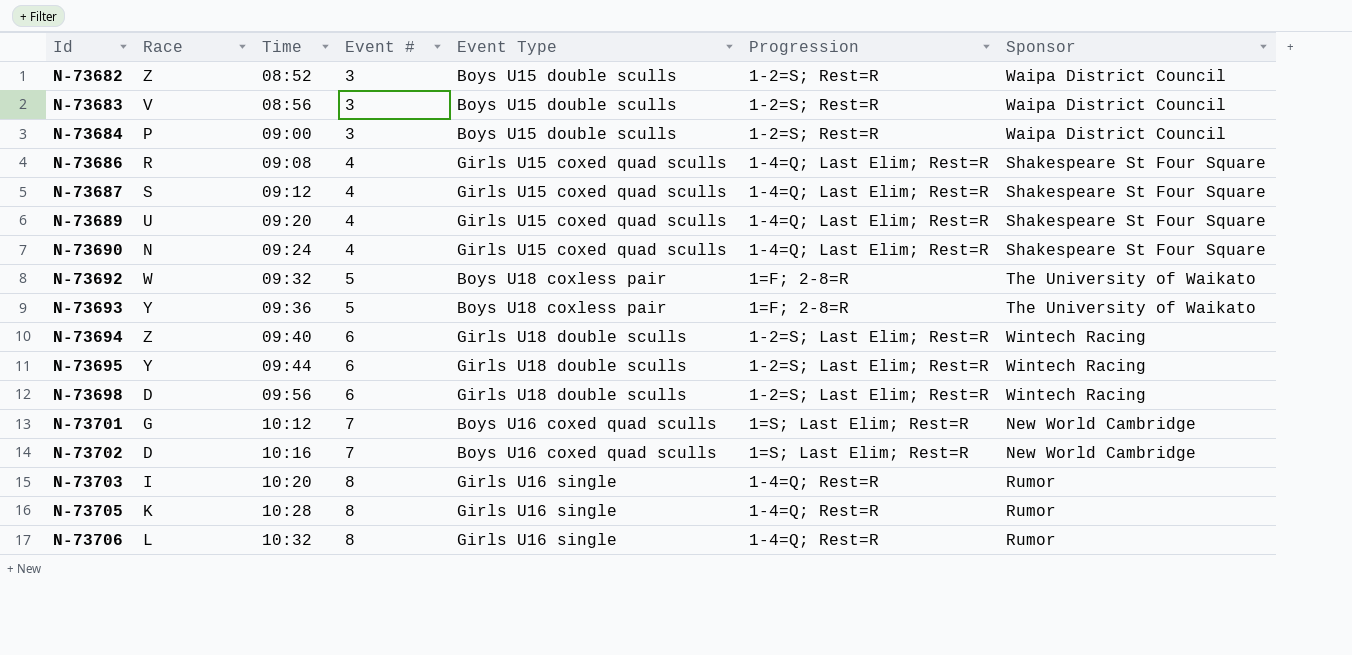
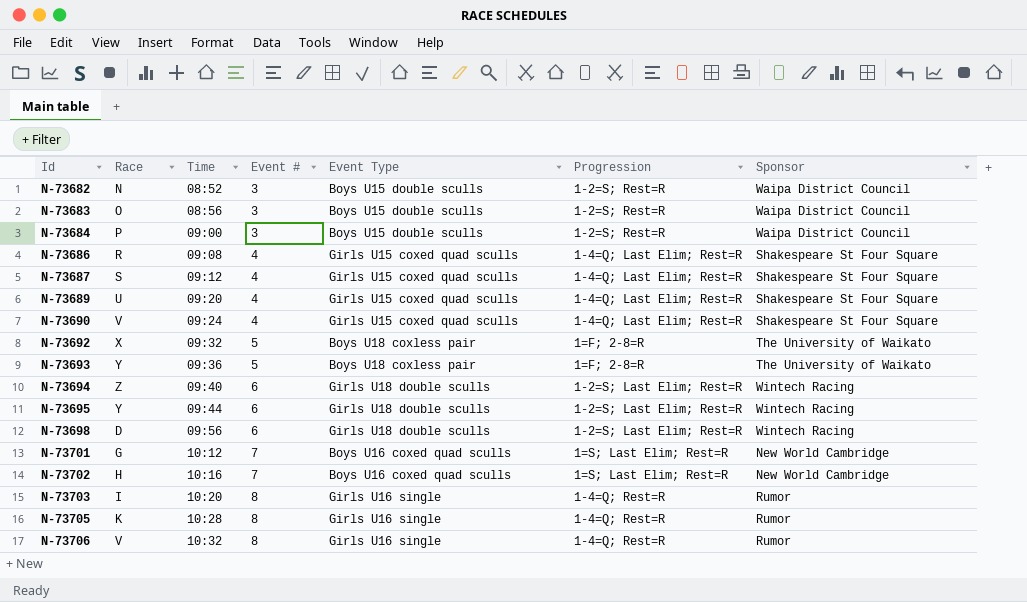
N-73682 | Race: Z -> N
N-73683 | Race: V -> O
N-73690 | Race: N -> V
N-73692 | Race: W -> X
N-73702 | Race: D -> H
N-73706 | Race: L -> V

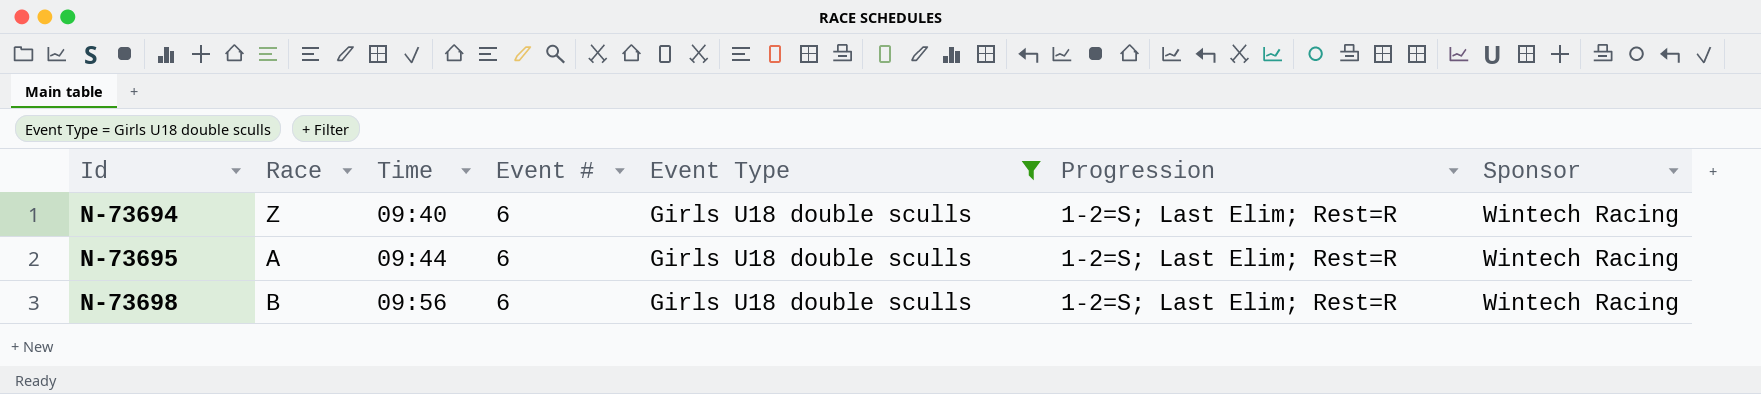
filter: none -> Event Type = Girls U18 double sculls
N-73695 | Race: Y -> A
N-73698 | Race: D -> B

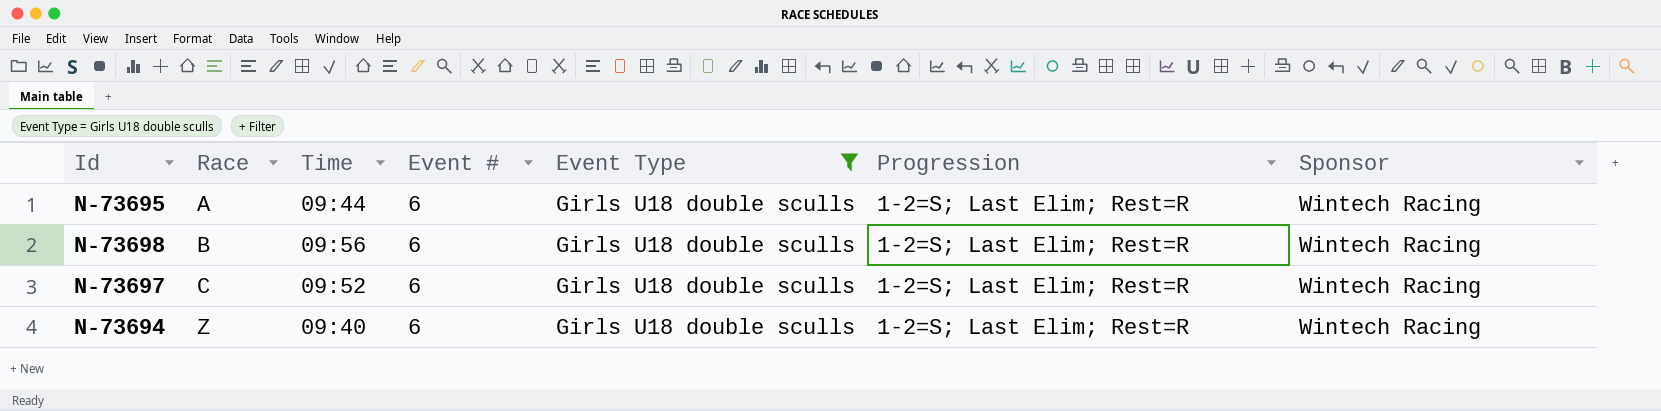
row order: Id ascending -> Race ascending
row N-73697: none -> C | 09:52 | 6 | Girls U18 double sculls | 1-2=S; Last Elim; Rest=R | Wintech Racing

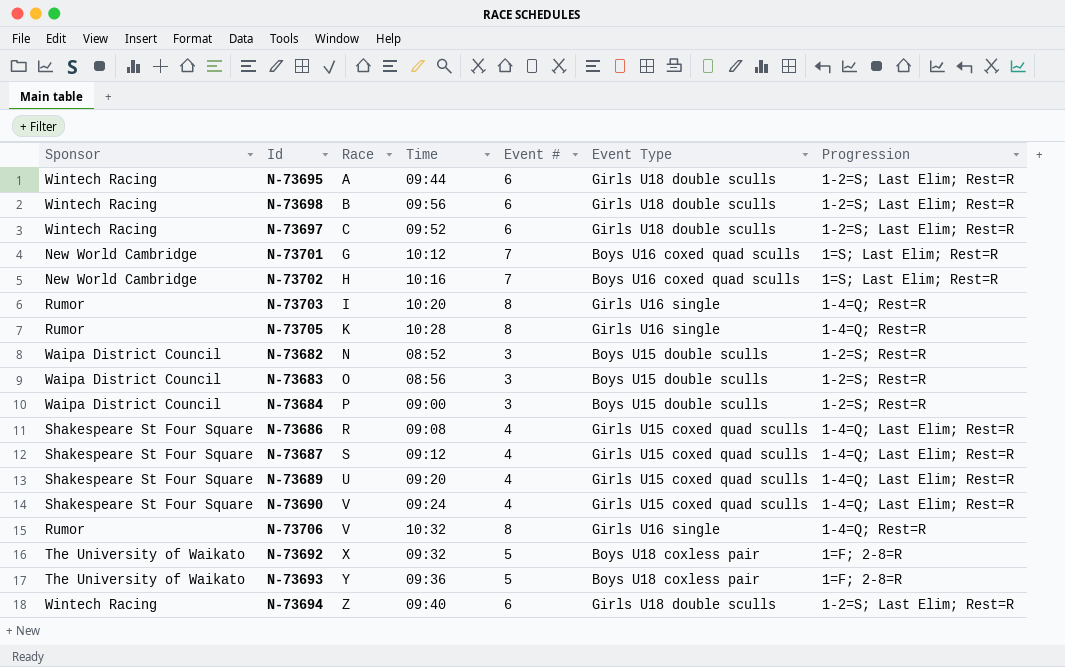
filter: Event Type = Girls U18 double sculls -> none
column Sponsor | position: 7 -> 1

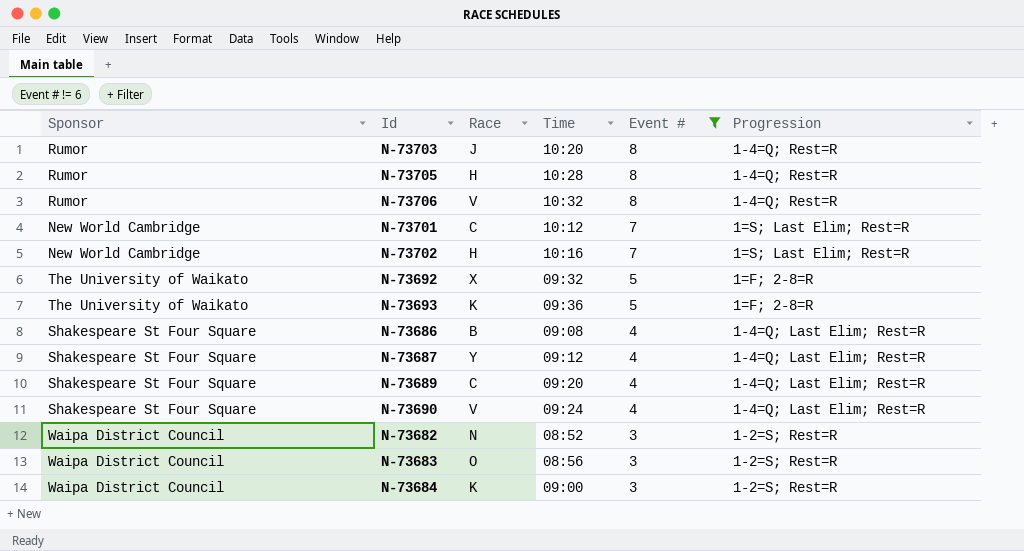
filter: none -> Event # != 6
row order: Race ascending -> Event # descending
column Event Type | position: 6 -> none
N-73703 | Race: I -> J
N-73705 | Race: K -> H
N-73701 | Race: G -> C
N-73693 | Race: Y -> K
N-73686 | Race: R -> B
N-73687 | Race: S -> Y
N-73689 | Race: U -> C
N-73684 | Race: P -> K

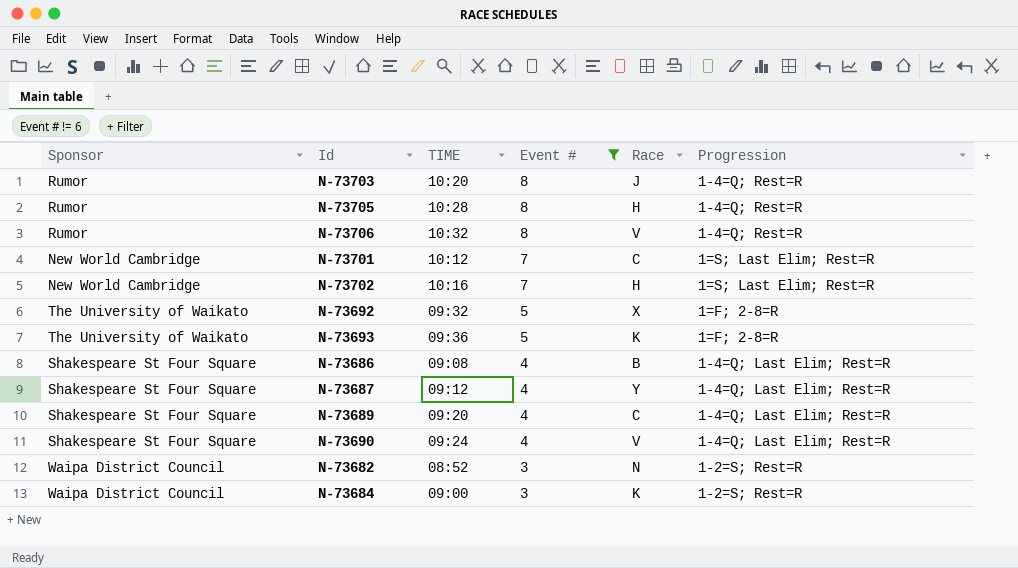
column name: Time -> TIME
column Race | position: 3 -> 5
row N-73683: Waipa District Council | O | 08:56 | 3 | 1-2=S; Rest=R -> none

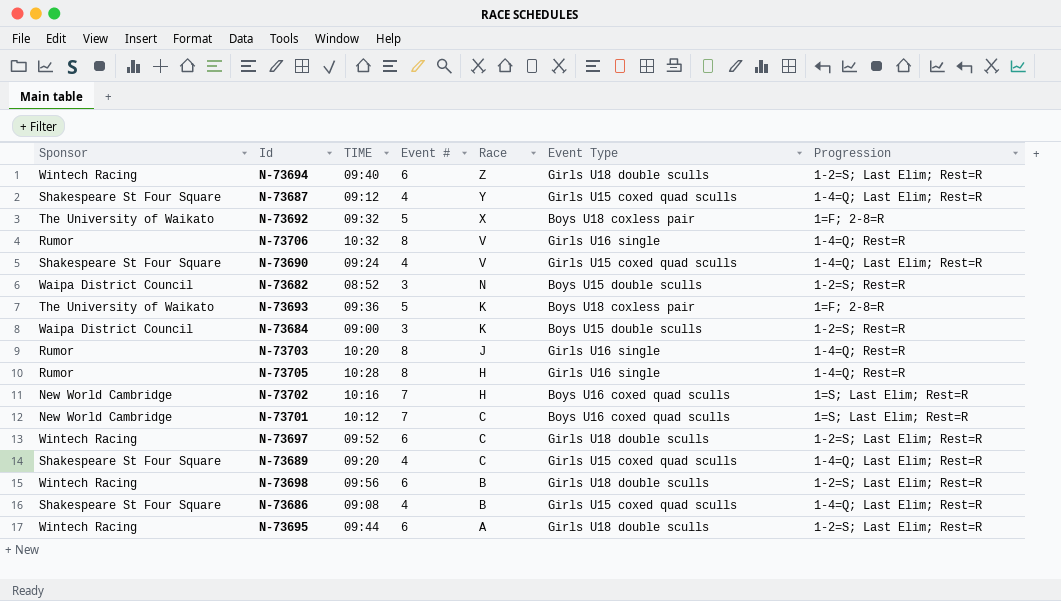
filter: Event # != 6 -> none
row order: Event # descending -> Race descending
column Event Type | position: none -> 6

